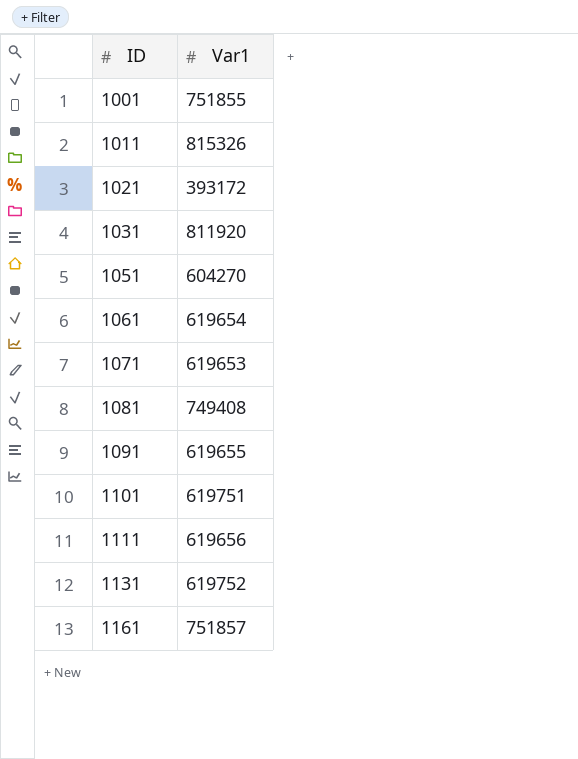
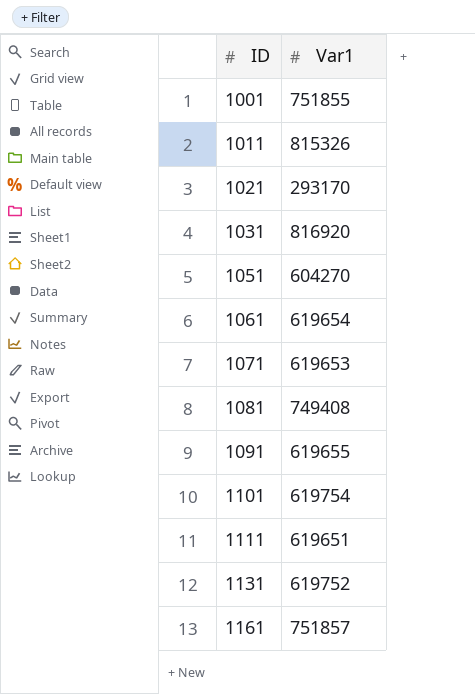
1021 | Var1: 393172 -> 293170
1031 | Var1: 811920 -> 816920
1101 | Var1: 619751 -> 619754
1111 | Var1: 619656 -> 619651

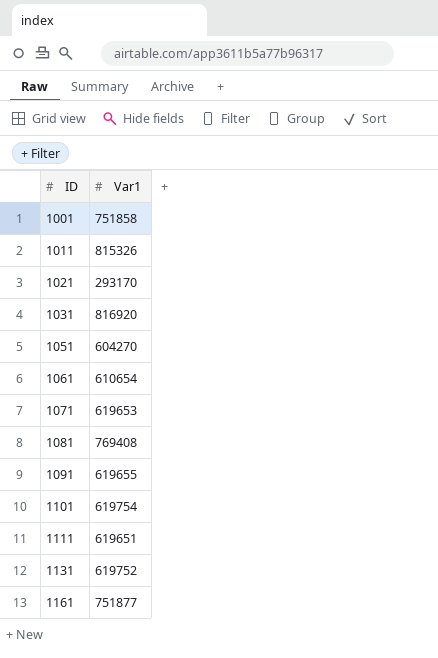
1001 | Var1: 751855 -> 751858
1061 | Var1: 619654 -> 610654
1081 | Var1: 749408 -> 769408
1161 | Var1: 751857 -> 751877

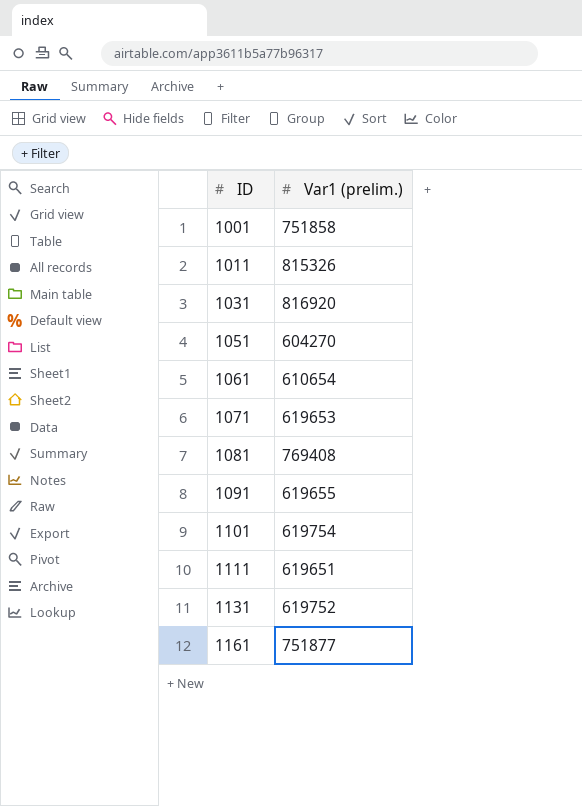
column name: Var1 -> Var1 (prelim.)
row 1021: 293170 -> none

